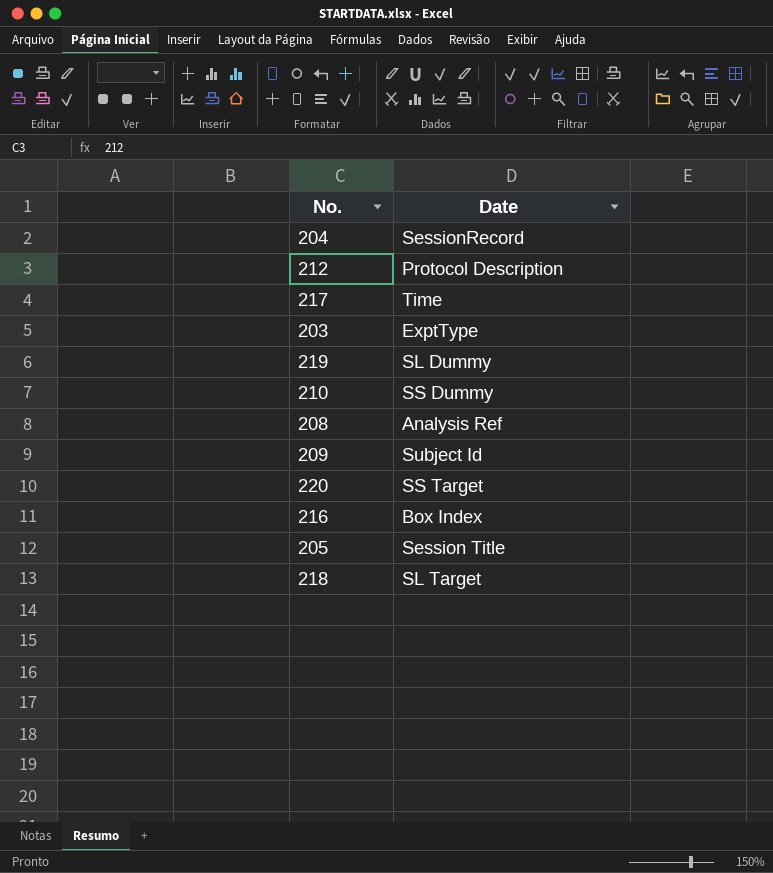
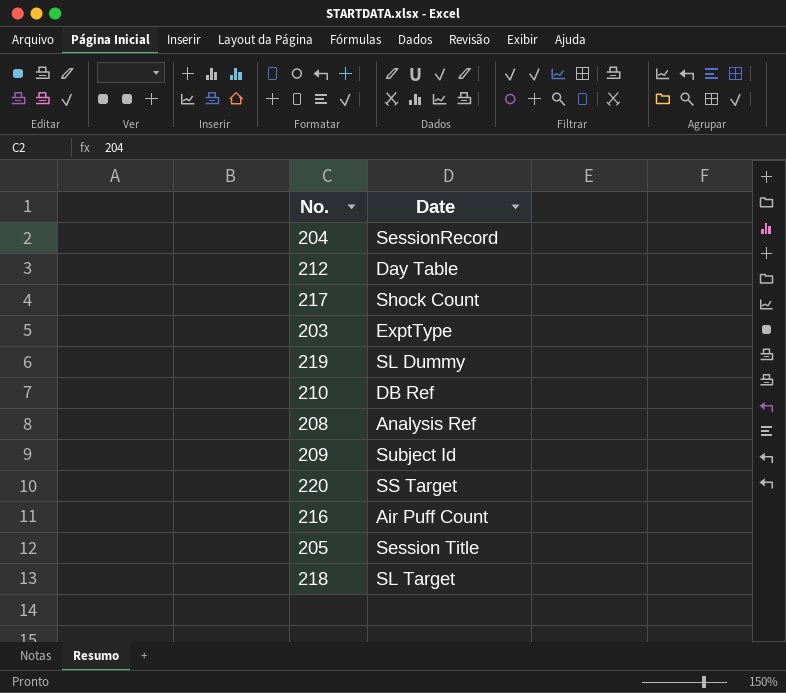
212 | Date: Protocol Description -> Day Table
217 | Date: Time -> Shock Count
210 | Date: SS Dummy -> DB Ref
216 | Date: Box Index -> Air Puff Count

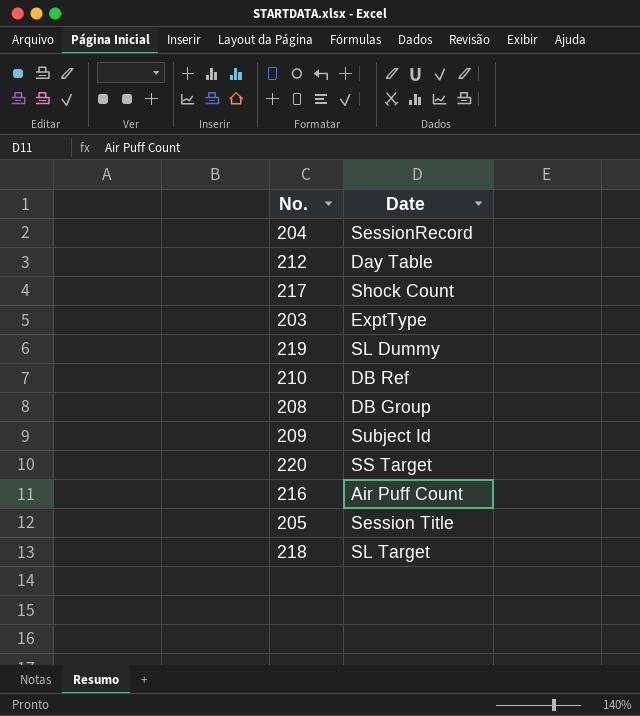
208 | Date: Analysis Ref -> DB Group

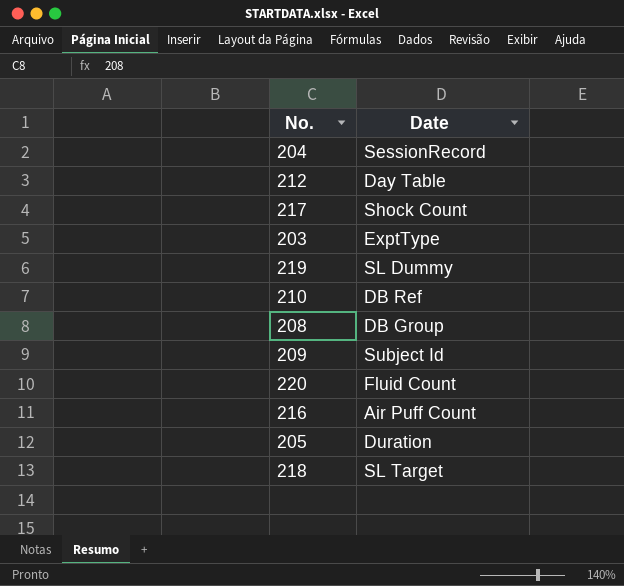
220 | Date: SS Target -> Fluid Count
205 | Date: Session Title -> Duration

